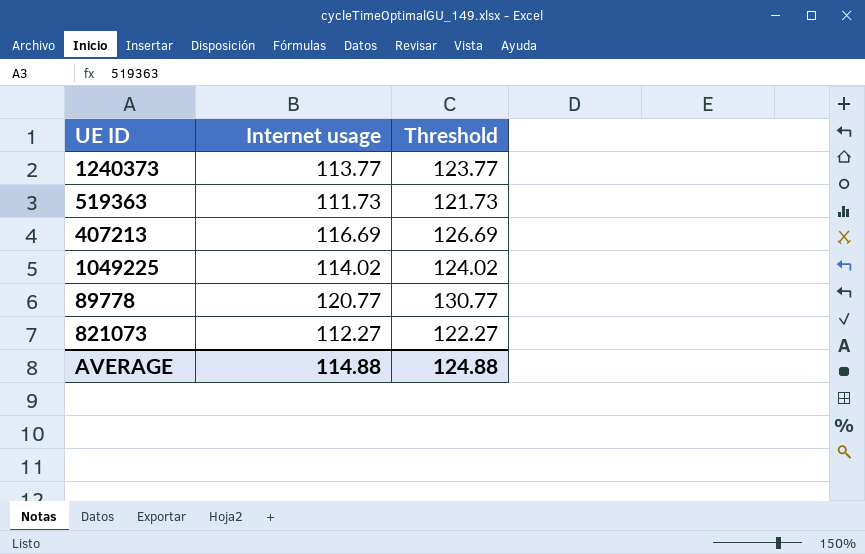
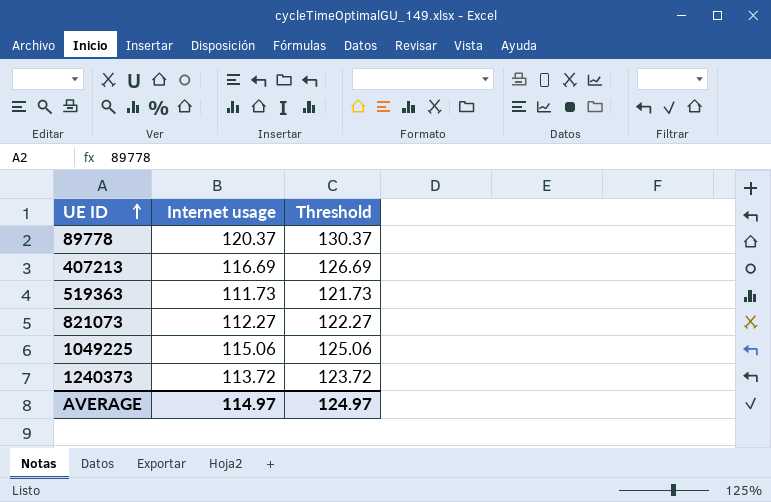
row order: none -> UE ID ascending
89778 | Internet usage: 120.77 -> 120.37
89778 | Threshold: 130.77 -> 130.37
1049225 | Internet usage: 114.02 -> 115.06
1049225 | Threshold: 124.02 -> 125.06
1240373 | Internet usage: 113.77 -> 113.72
1240373 | Threshold: 123.77 -> 123.72
AVERAGE | Internet usage: 114.88 -> 114.97
AVERAGE | Threshold: 124.88 -> 124.97

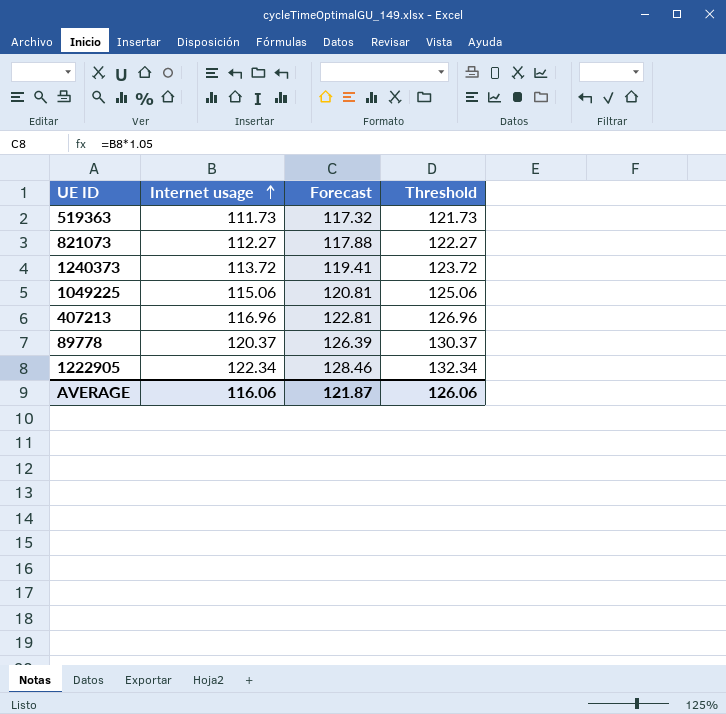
row order: UE ID ascending -> Internet usage ascending
column Forecast | formula: none -> [Internet usage] * 1.05
407213 | Internet usage: 116.69 -> 116.96
407213 | Threshold: 126.69 -> 126.96
row 1222905: none -> 122.34 | 128.46 | 132.34
AVERAGE | Internet usage: 114.97 -> 116.06
AVERAGE | Threshold: 124.97 -> 126.06

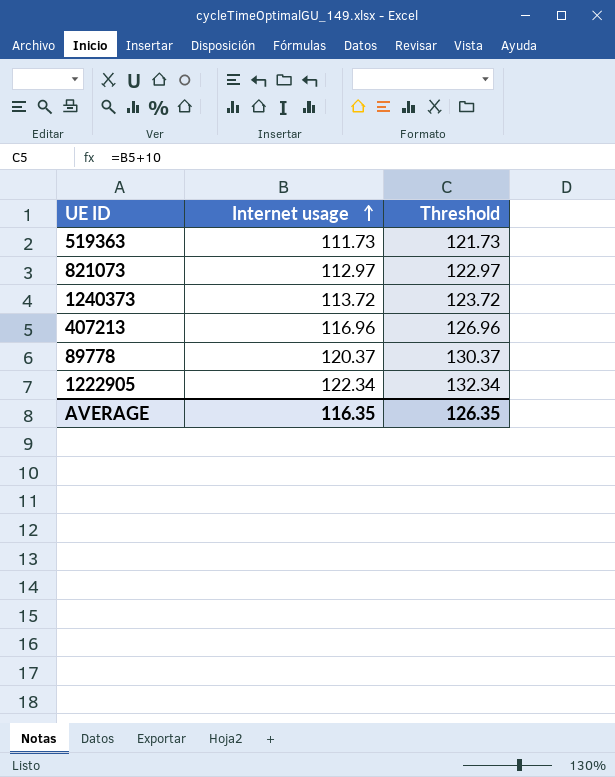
column Forecast | formula: [Internet usage] * 1.05 -> none
row 1049225: 115.06 | 120.81 | 125.06 -> none
821073 | Internet usage: 112.27 -> 112.97
821073 | Threshold: 122.27 -> 122.97
AVERAGE | Internet usage: 116.06 -> 116.35
AVERAGE | Threshold: 126.06 -> 126.35

